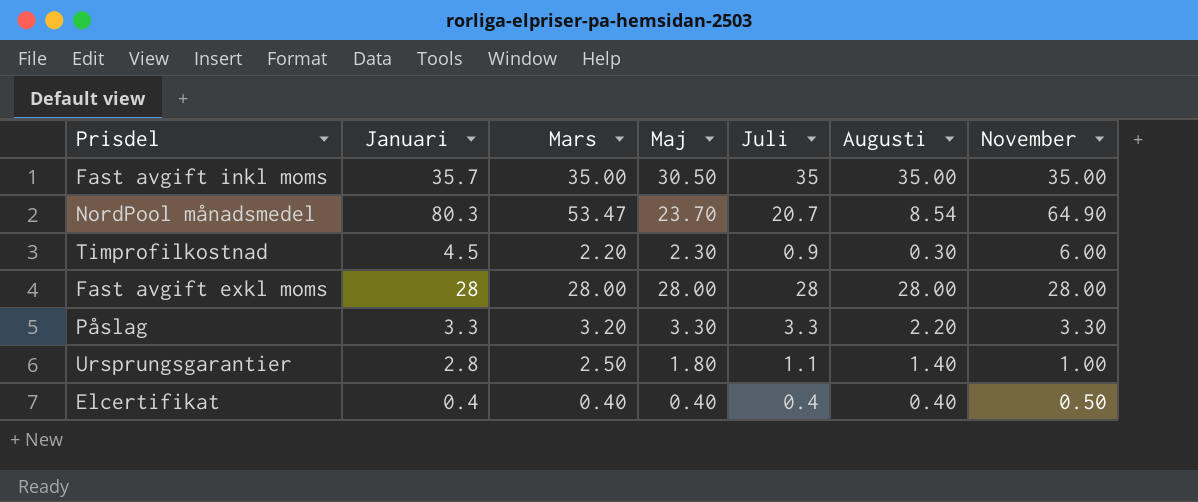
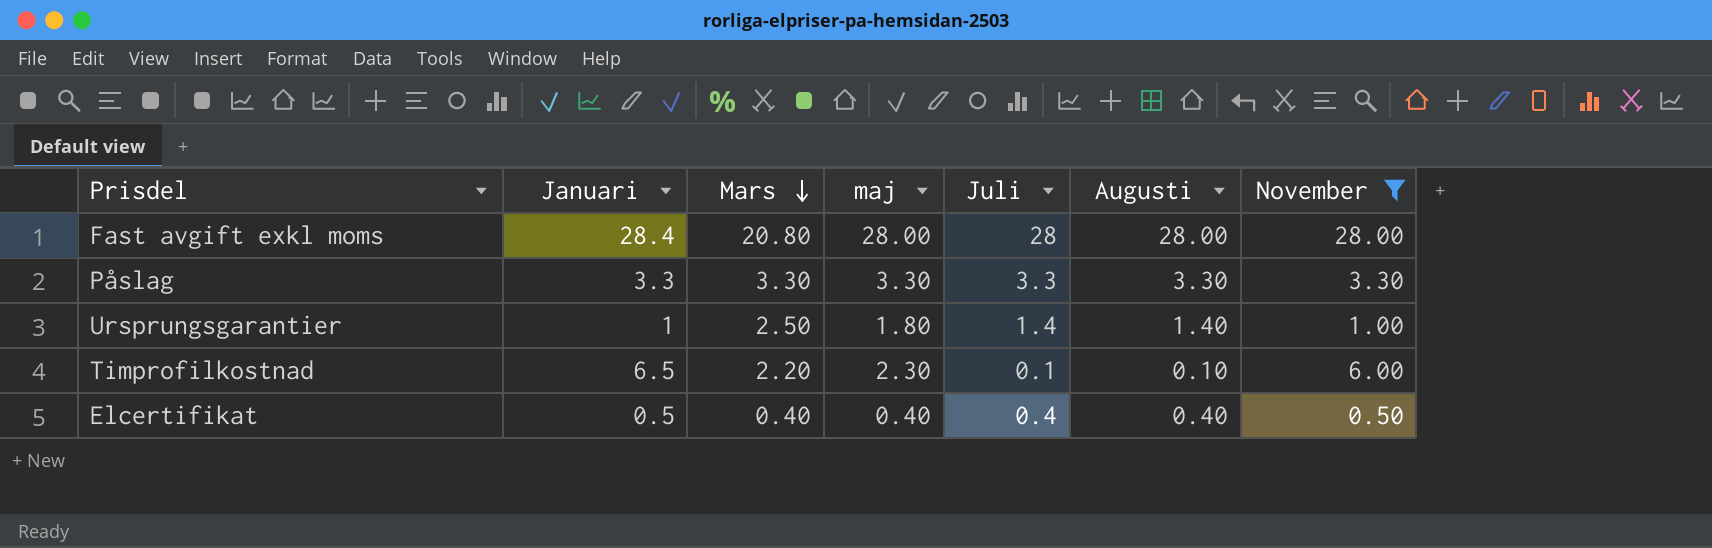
filter: none -> November <= 28.00
row order: none -> Mars descending
column name: Maj -> maj
Fast avgift exkl moms | Januari: 28 -> 28.4
Fast avgift exkl moms | Mars: 28.00 -> 20.80
Påslag | Mars: 3.20 -> 3.30
Påslag | Augusti: 2.20 -> 3.30
Ursprungsgarantier | Januari: 2.8 -> 1
Ursprungsgarantier | Juli: 1.1 -> 1.4
Timprofilkostnad | Januari: 4.5 -> 6.5
Timprofilkostnad | Juli: 0.9 -> 0.1
Timprofilkostnad | Augusti: 0.30 -> 0.10
Elcertifikat | Januari: 0.4 -> 0.5

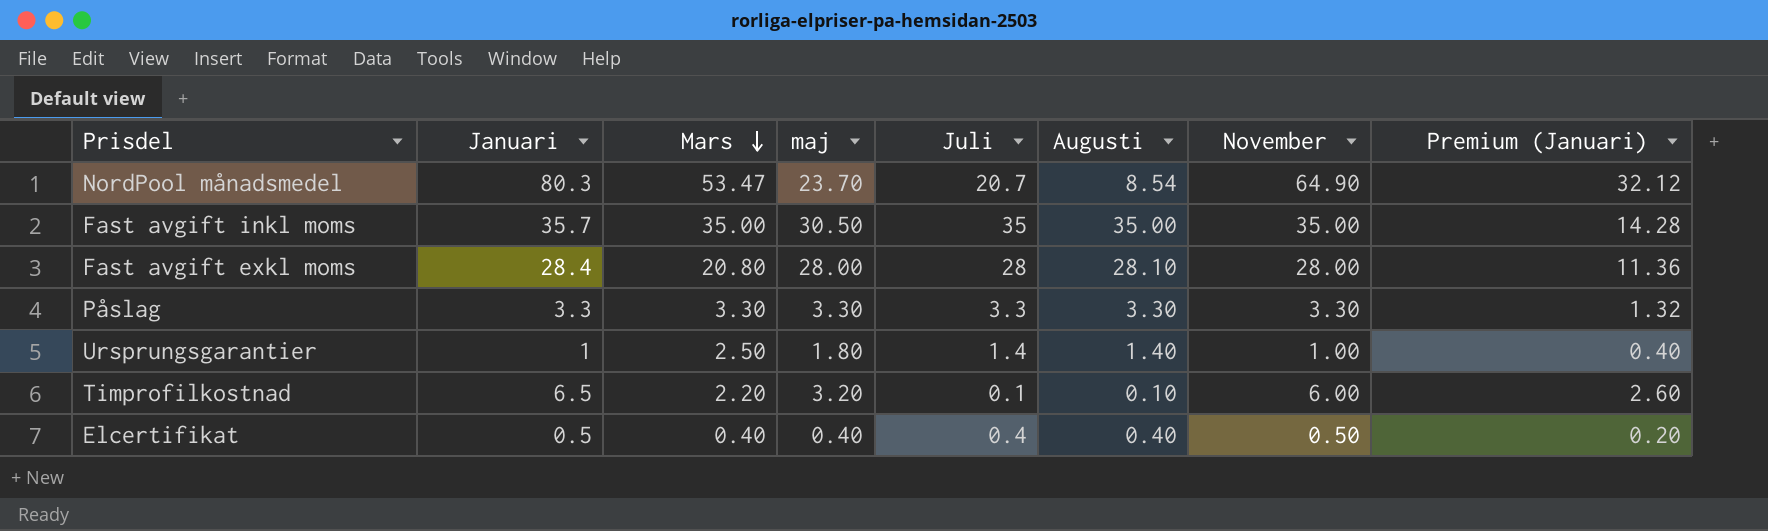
filter: November <= 28.00 -> none
column Premium (Januari) | formula: none -> [Januari] * 0.4
Fast avgift exkl moms | Augusti: 28.00 -> 28.10
Timprofilkostnad | maj: 2.30 -> 3.20

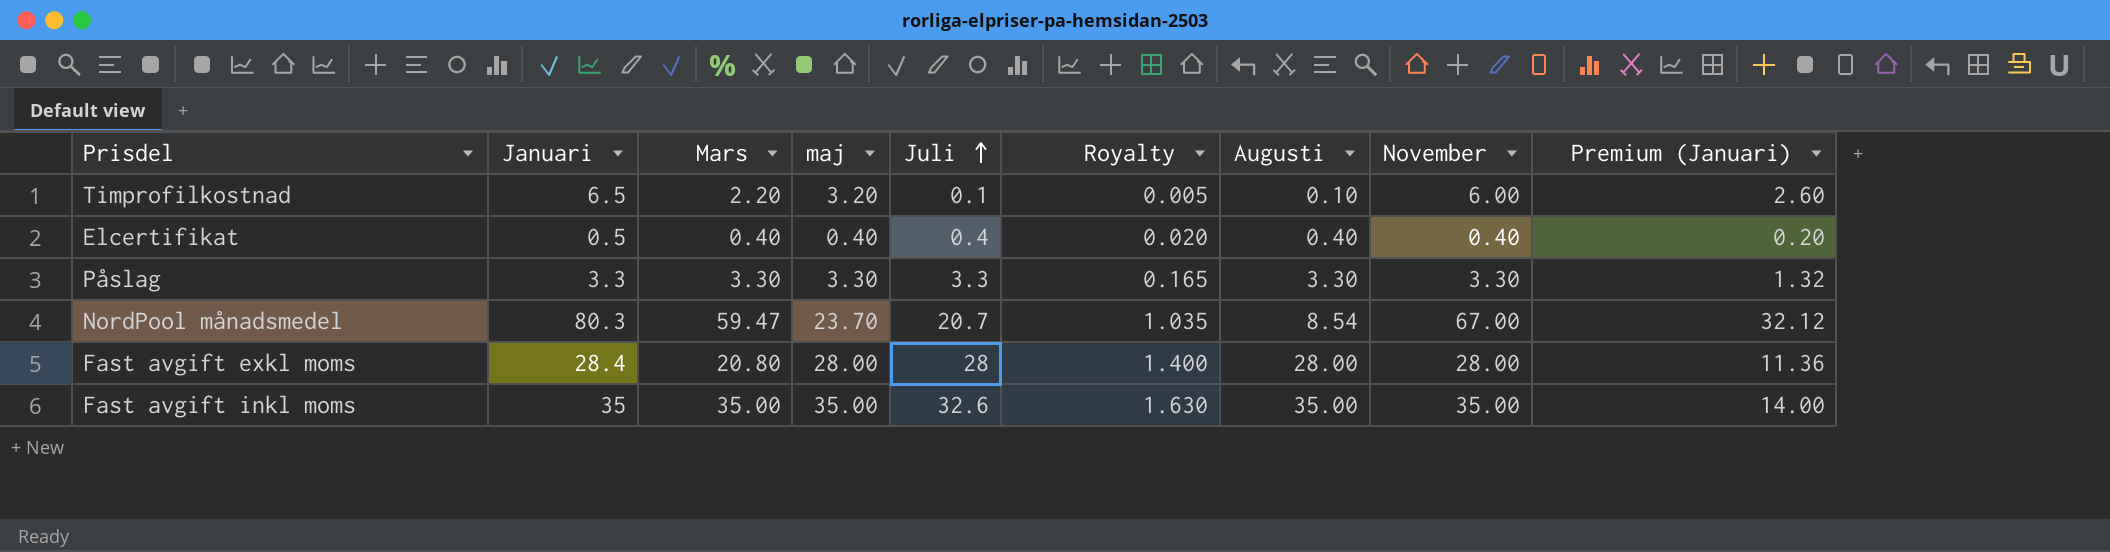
row order: Mars descending -> Juli ascending
column Royalty | formula: none -> [Juli] * 0.05
row Ursprungsgarantier: 1 | 2.50 | 1.80 | 1.4 | 1.40 | 1.00 | 0.40 -> none
Elcertifikat | November: 0.50 -> 0.40
NordPool månadsmedel | Mars: 53.47 -> 59.47
NordPool månadsmedel | November: 64.90 -> 67.00
Fast avgift exkl moms | Augusti: 28.10 -> 28.00
Fast avgift inkl moms | Januari: 35.7 -> 35
Fast avgift inkl moms | maj: 30.50 -> 35.00
Fast avgift inkl moms | Juli: 35 -> 32.6
Fast avgift inkl moms | Premium (Januari): 14.28 -> 14.00

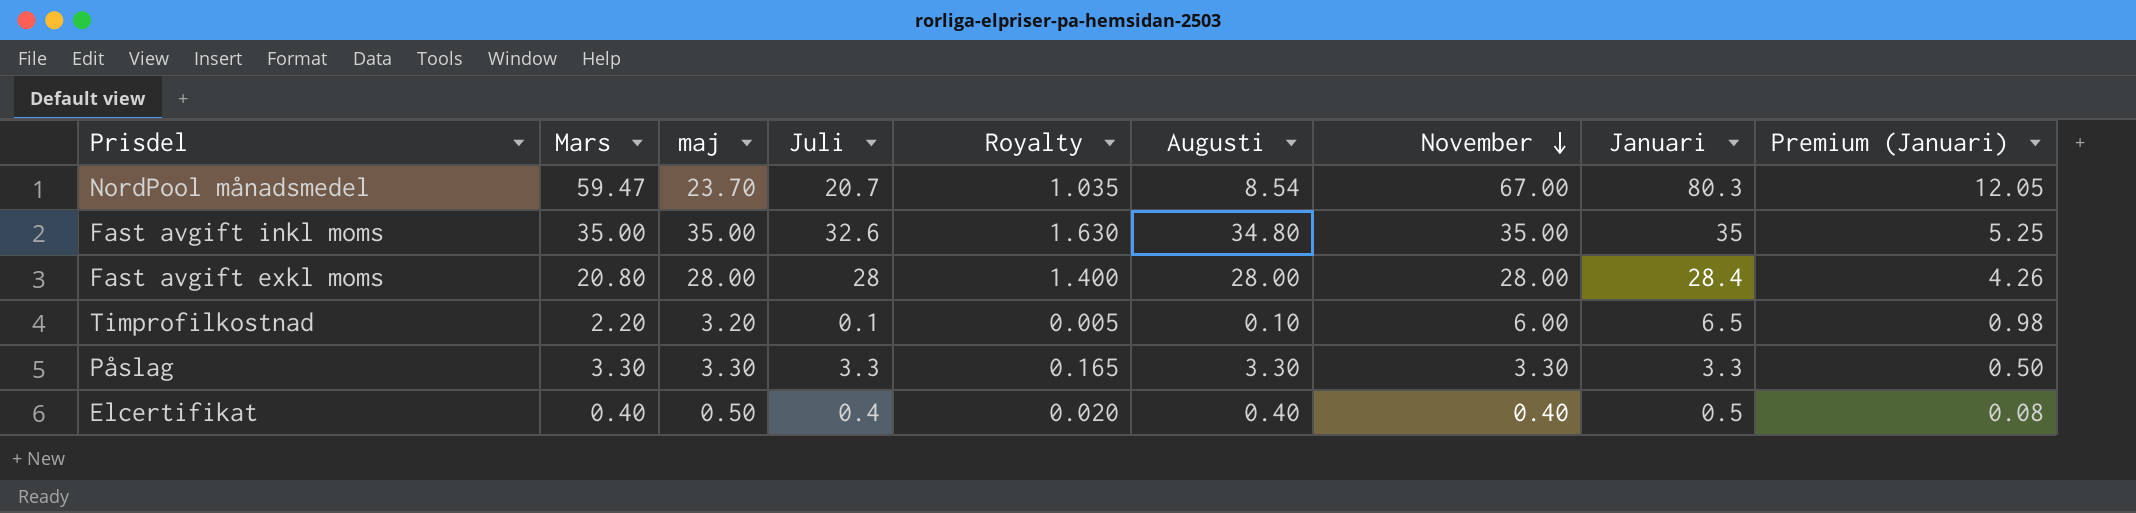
row order: Juli ascending -> November descending
column Januari | position: 2 -> 8
column Premium (Januari) | formula: [Januari] * 0.4 -> [Januari] * 0.15
Fast avgift inkl moms | Augusti: 35.00 -> 34.80
Elcertifikat | maj: 0.40 -> 0.50

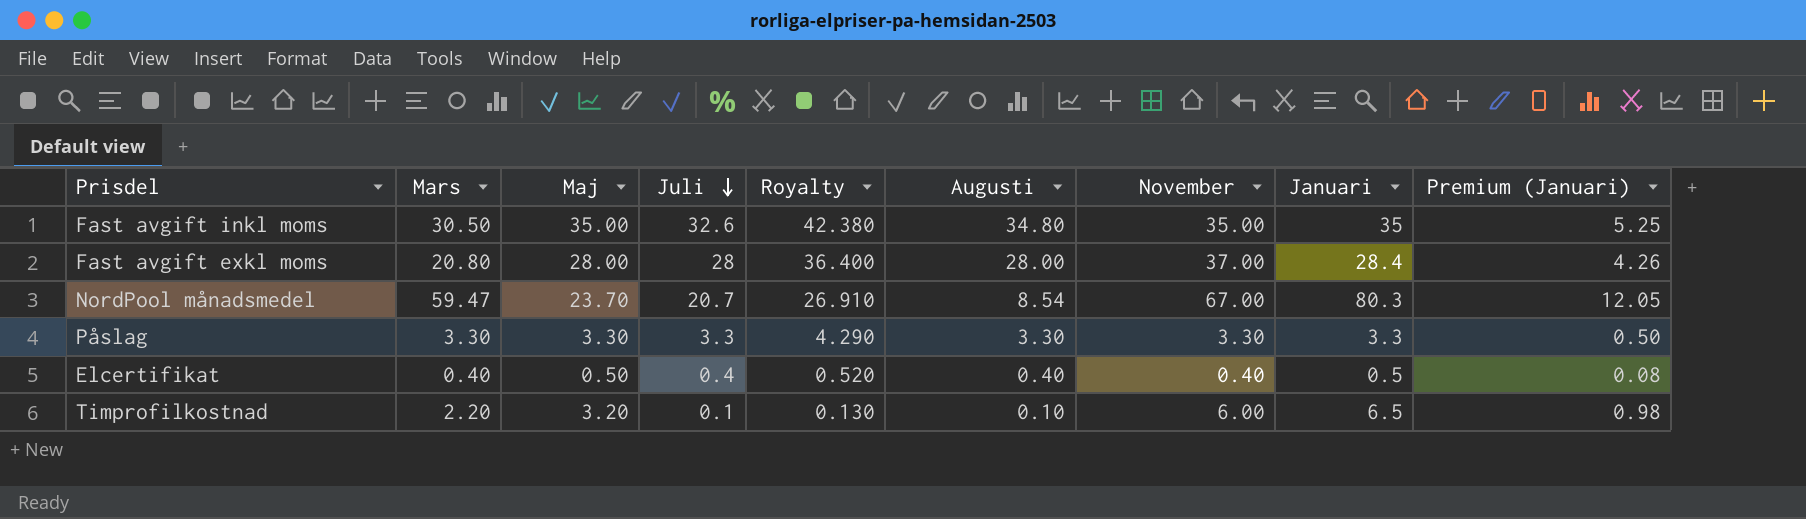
row order: November descending -> Juli descending
column name: maj -> Maj
column Royalty | formula: [Juli] * 0.05 -> [Juli] * 1.3
Fast avgift inkl moms | Mars: 35.00 -> 30.50
Fast avgift exkl moms | November: 28.00 -> 37.00

